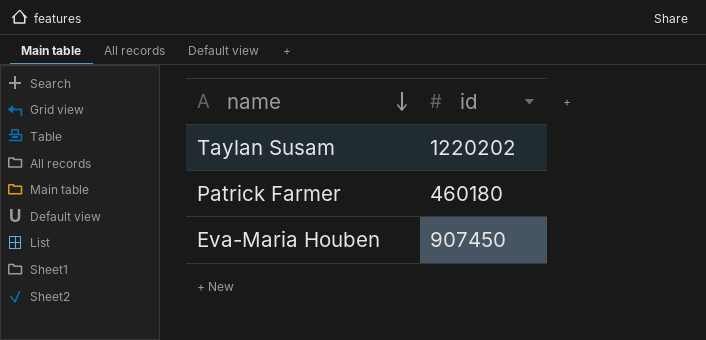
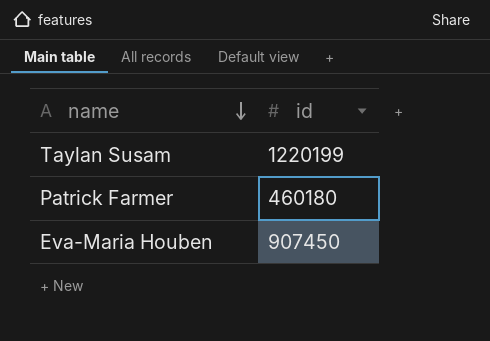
Taylan Susam | id: 1220202 -> 1220199

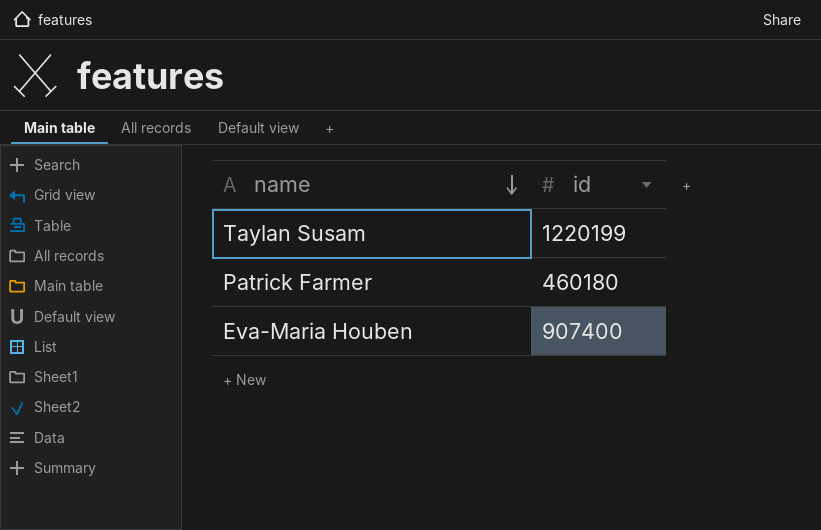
Eva-Maria Houben | id: 907450 -> 907400

